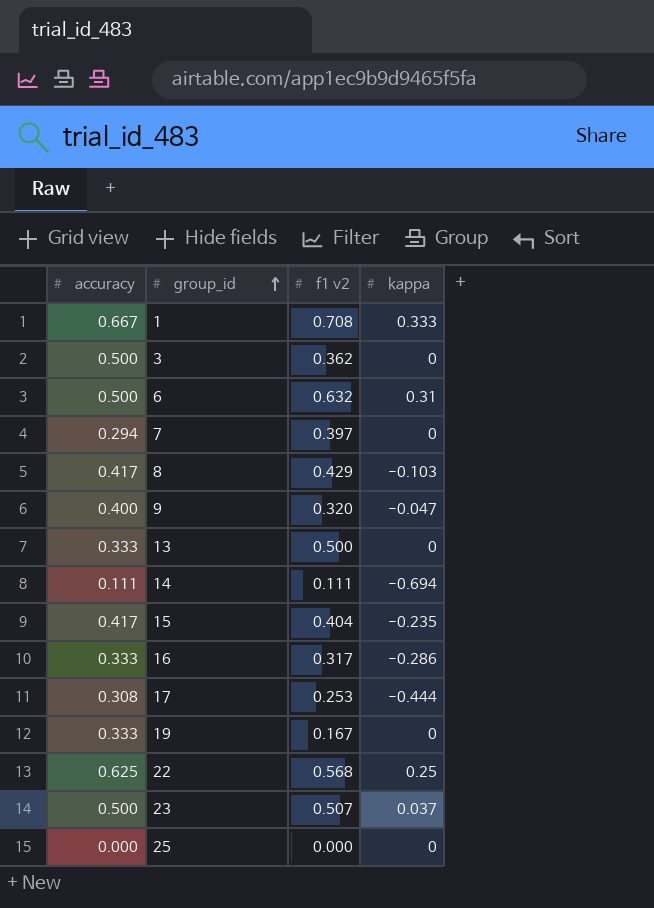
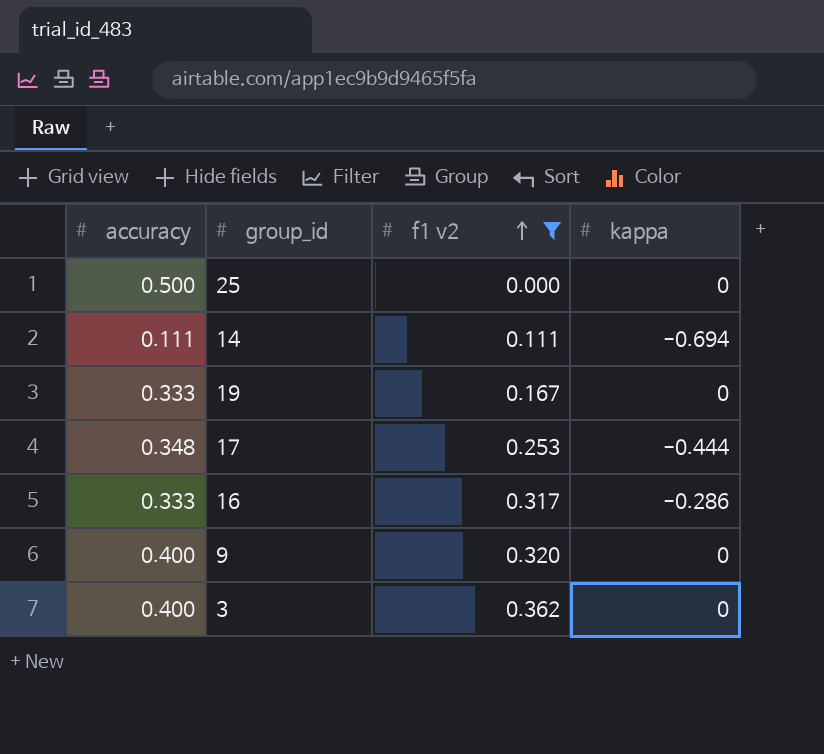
filter: none -> f1 v2 <= 0.362
row order: group_id ascending -> f1 v2 ascending
25 | accuracy: 0.000 -> 0.500
17 | accuracy: 0.308 -> 0.348
9 | kappa: -0.047 -> 0
3 | accuracy: 0.500 -> 0.400

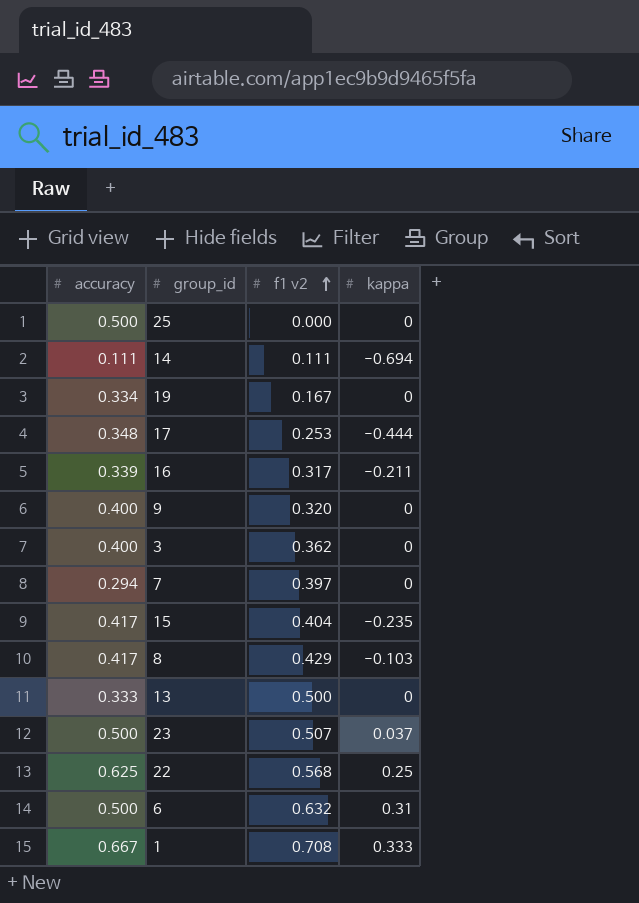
filter: f1 v2 <= 0.362 -> none
19 | accuracy: 0.333 -> 0.334
16 | accuracy: 0.333 -> 0.339
16 | kappa: -0.286 -> -0.211

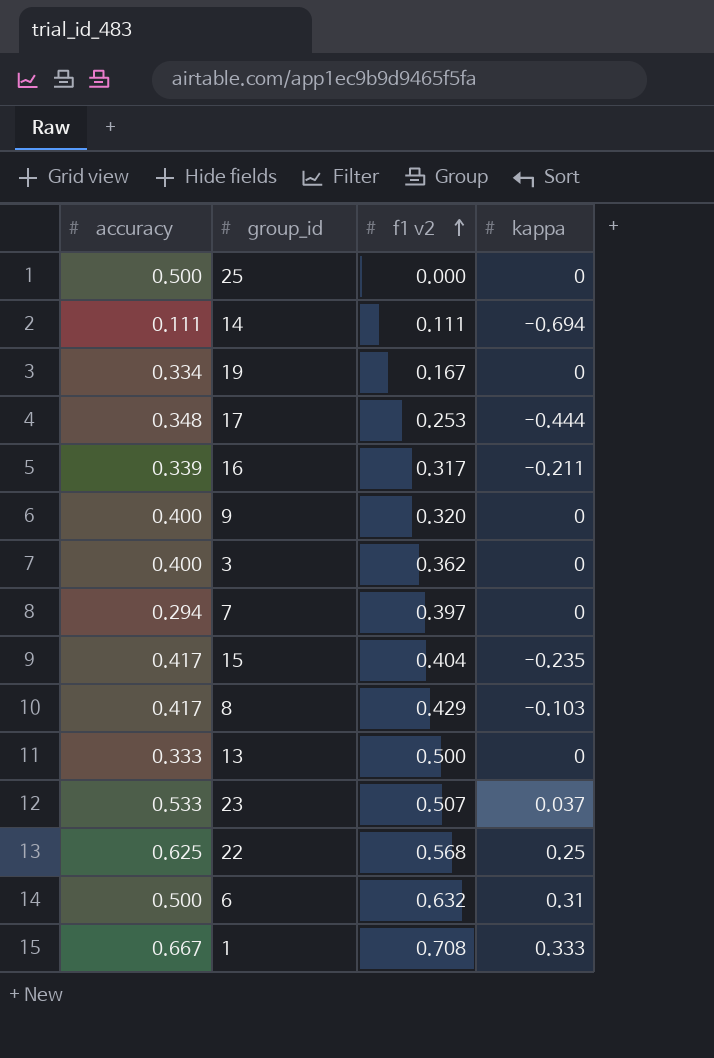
23 | accuracy: 0.500 -> 0.533

